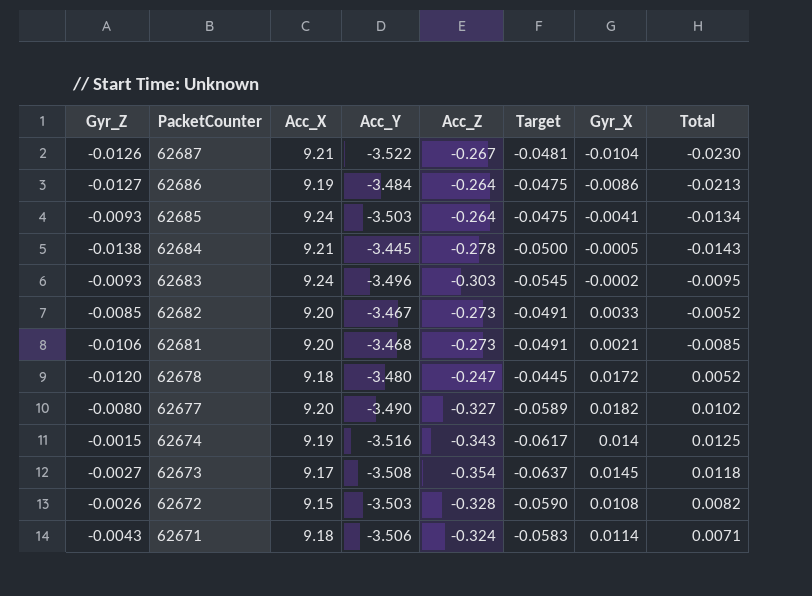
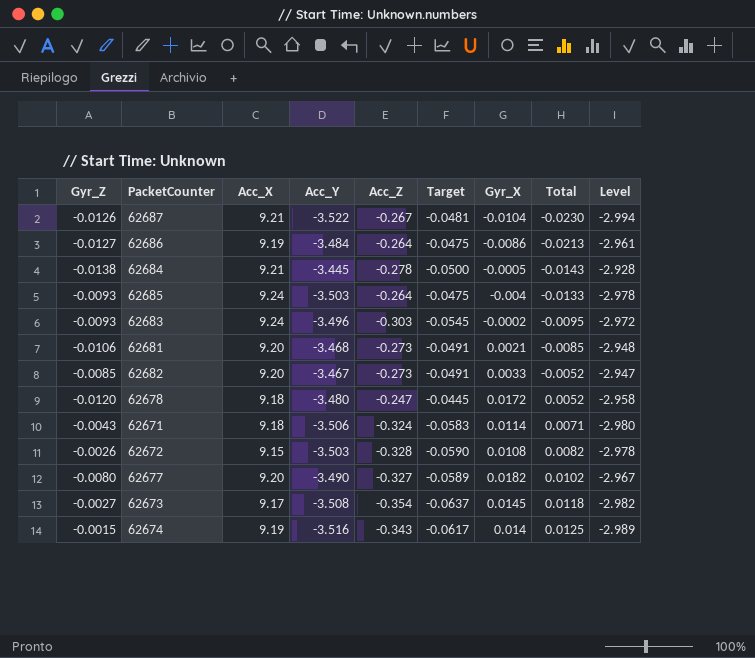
row order: PacketCounter descending -> Total ascending
column Level | formula: none -> [Acc_Y] * 0.85
62685 | Gyr_X: -0.0041 -> -0.004
62685 | Total: -0.0134 -> -0.0133

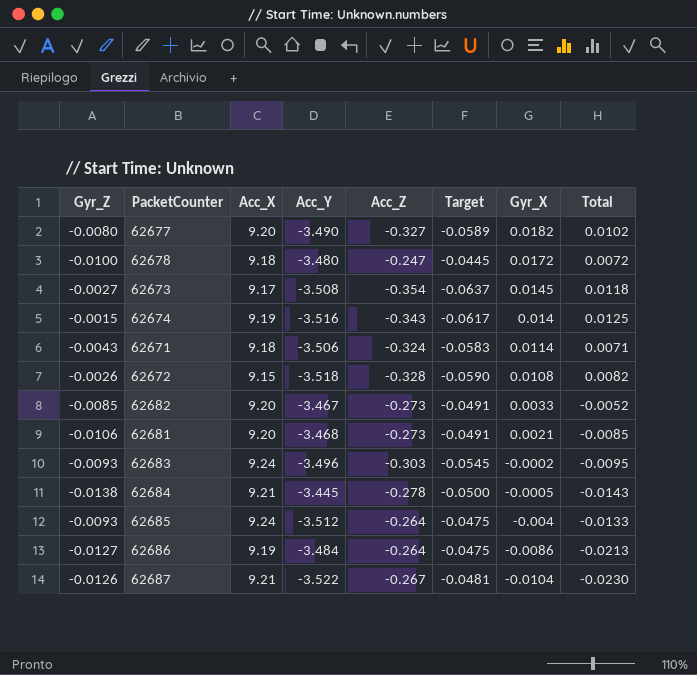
row order: Total ascending -> Gyr_X descending
column Level | formula: [Acc_Y] * 0.85 -> none
62678 | Gyr_Z: -0.0120 -> -0.0100
62678 | Total: 0.0052 -> 0.0072
62672 | Acc_Y: -3.503 -> -3.518
62685 | Acc_Y: -3.503 -> -3.512

